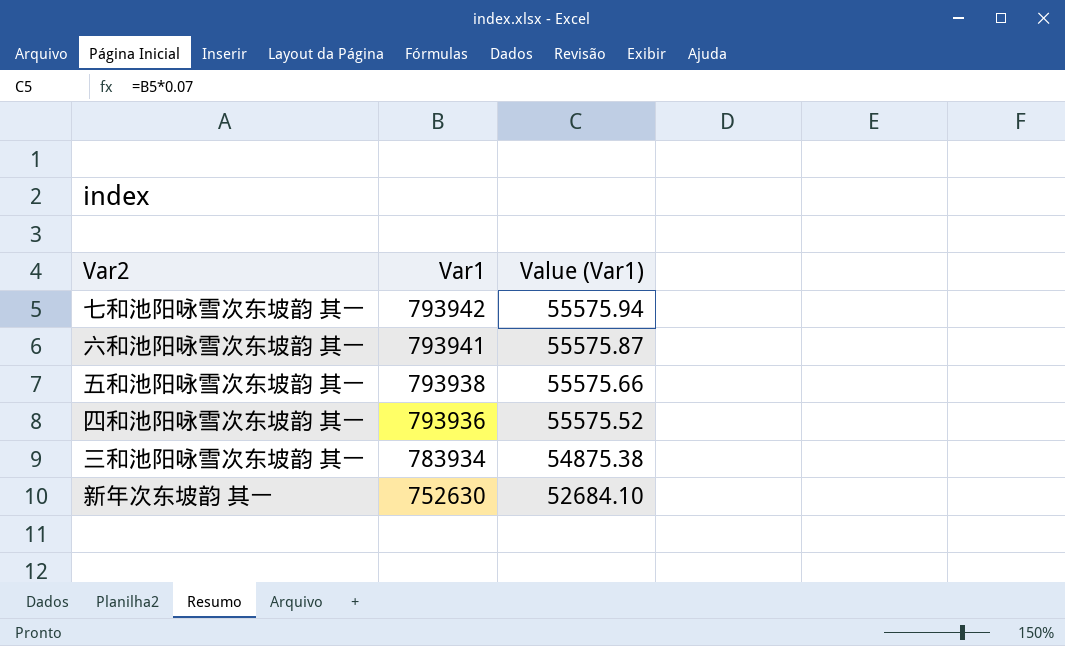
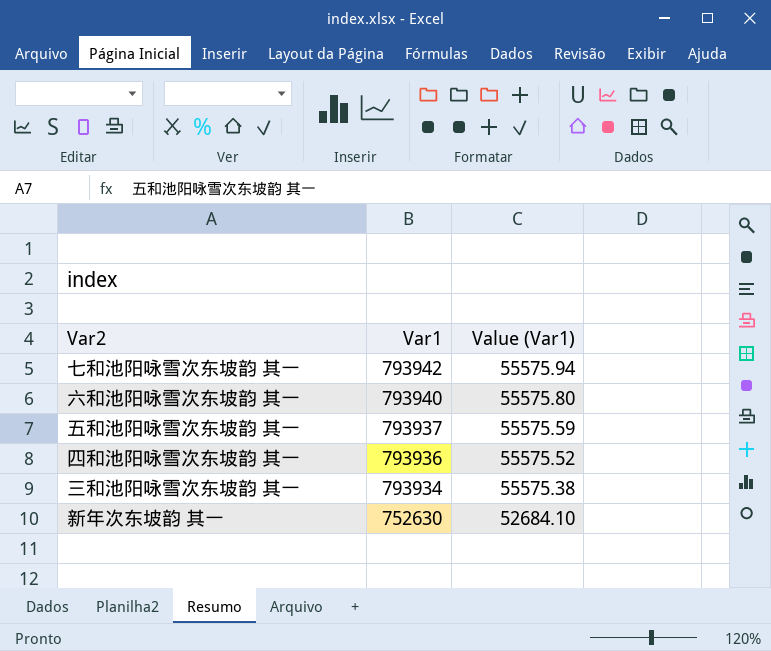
六和池阳咏雪次东坡韵 其一 | Var1: 793941 -> 793940
六和池阳咏雪次东坡韵 其一 | Value (Var1): 55575.87 -> 55575.80
五和池阳咏雪次东坡韵 其一 | Var1: 793938 -> 793937
五和池阳咏雪次东坡韵 其一 | Value (Var1): 55575.66 -> 55575.59
三和池阳咏雪次东坡韵 其一 | Var1: 783934 -> 793934
三和池阳咏雪次东坡韵 其一 | Value (Var1): 54875.38 -> 55575.38

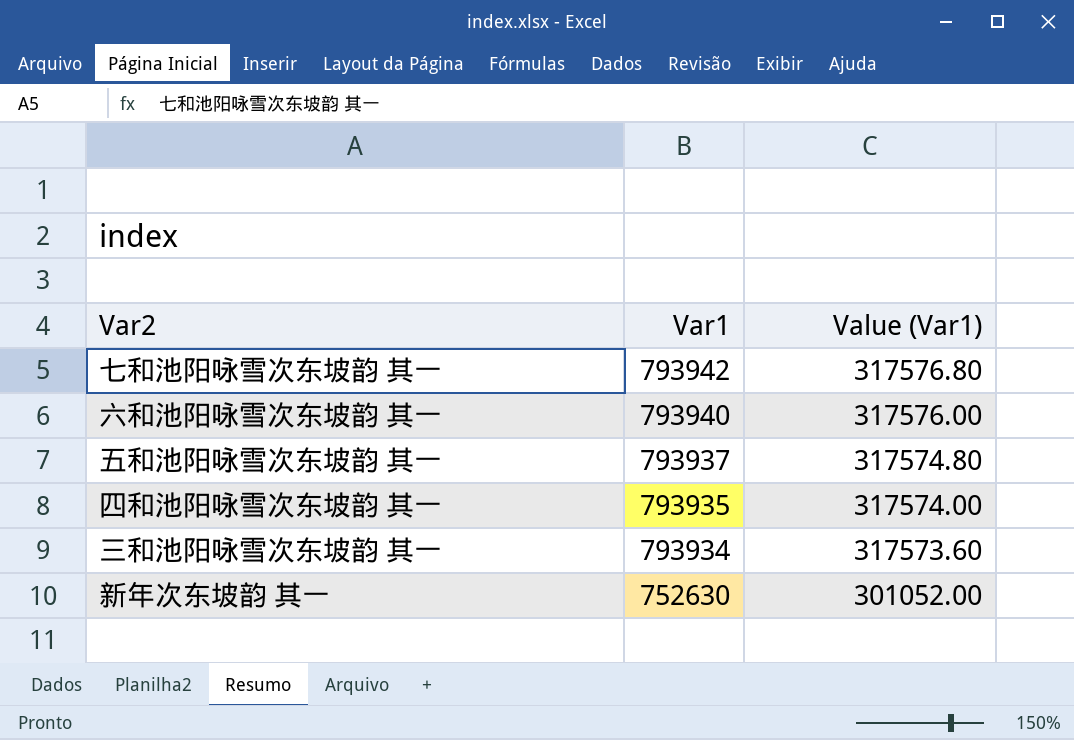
column Value (Var1) | formula: [Var1] * 0.07 -> [Var1] * 0.4
四和池阳咏雪次东坡韵 其一 | Var1: 793936 -> 793935

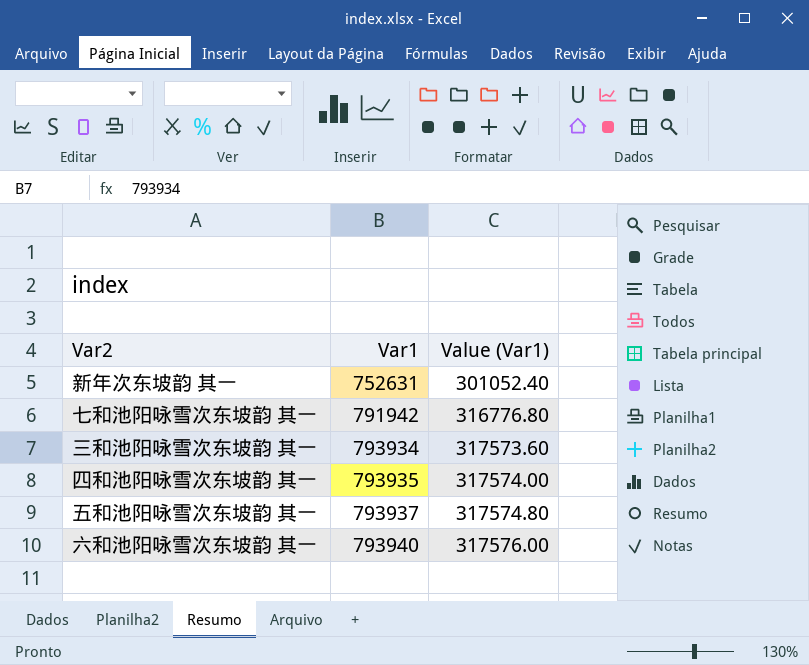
row order: Var1 descending -> Var1 ascending
新年次东坡韵 其一 | Var1: 752630 -> 752631
新年次东坡韵 其一 | Value (Var1): 301052.00 -> 301052.40
七和池阳咏雪次东坡韵 其一 | Var1: 793942 -> 791942
七和池阳咏雪次东坡韵 其一 | Value (Var1): 317576.80 -> 316776.80

